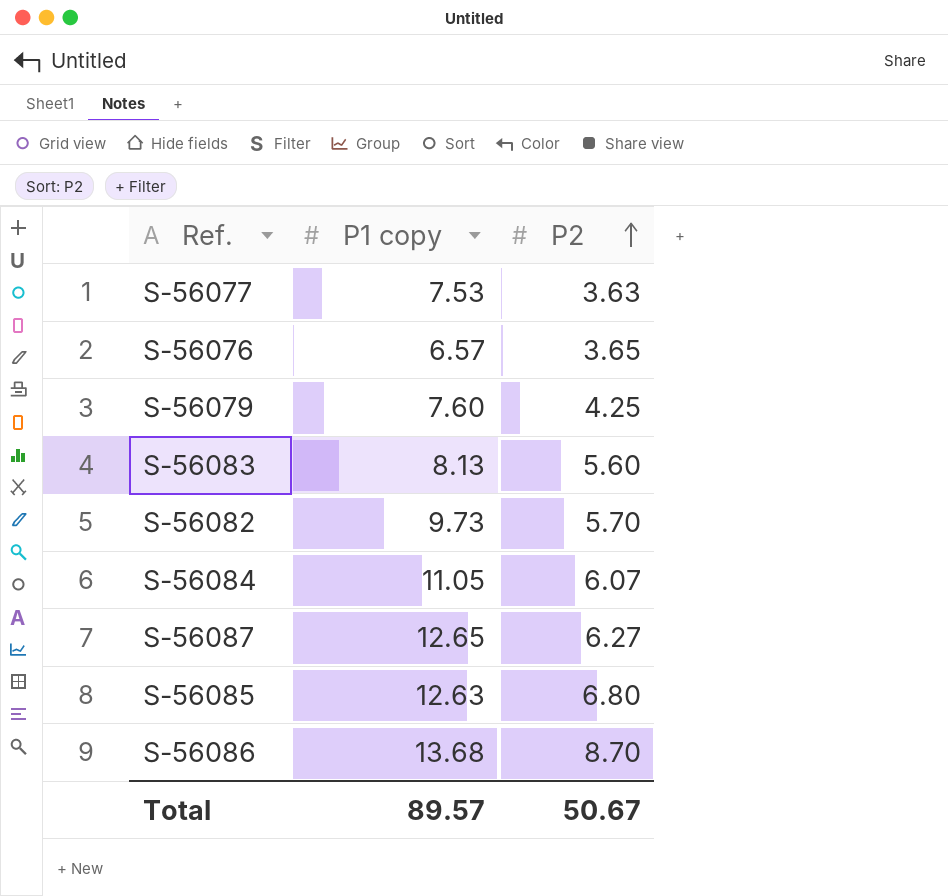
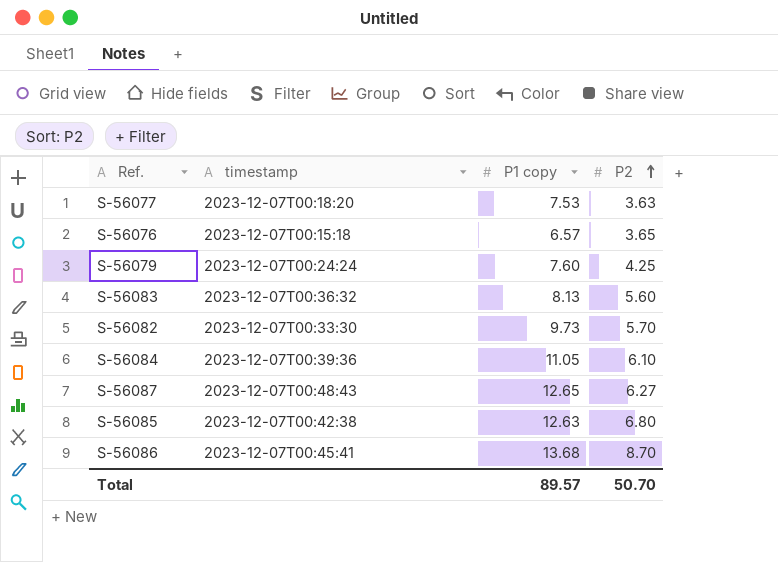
column timestamp | position: none -> 2
S-56084 | P2: 6.07 -> 6.10
Total | P2: 50.67 -> 50.70

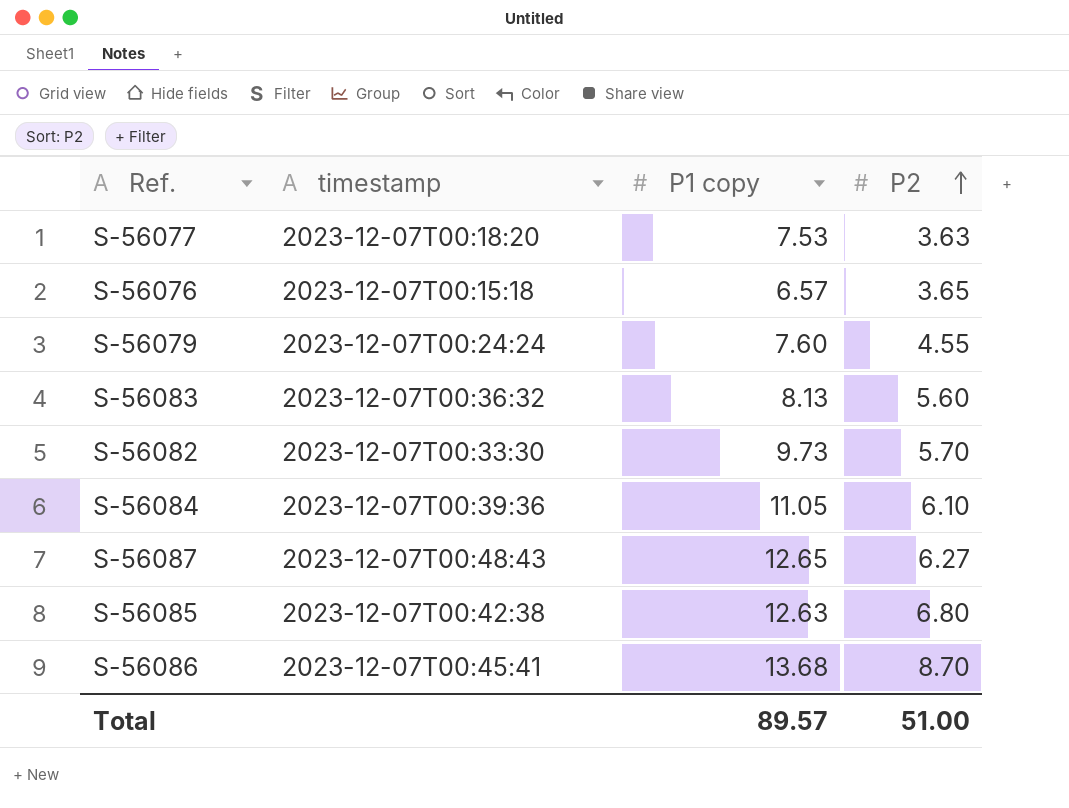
S-56079 | P2: 4.25 -> 4.55
Total | P2: 50.70 -> 51.00

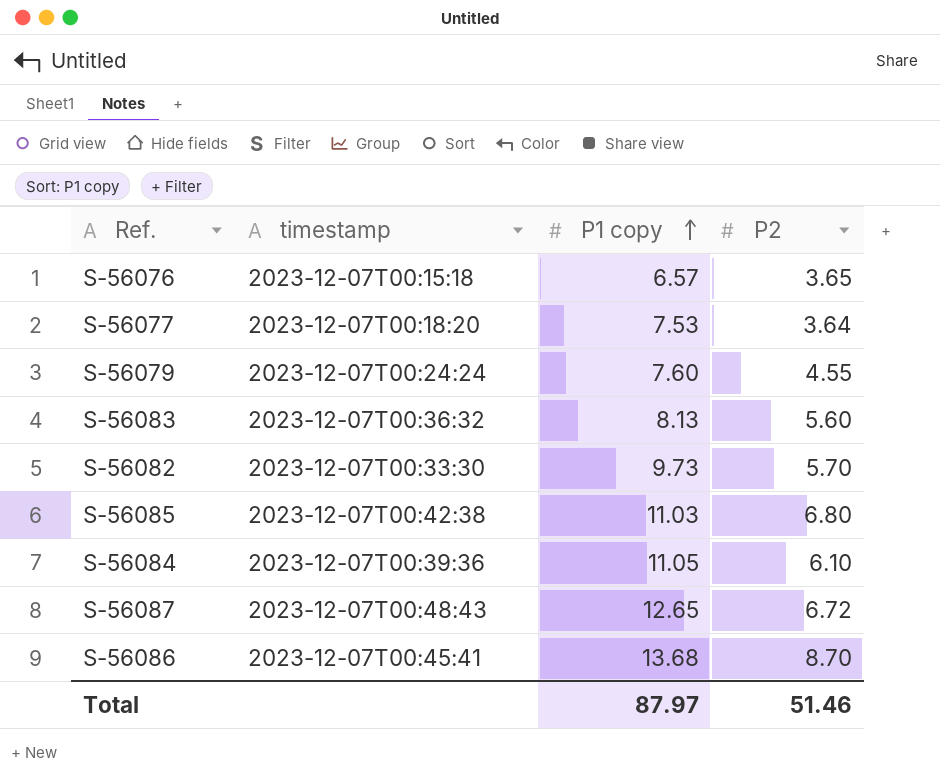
row order: P2 ascending -> P1 copy ascending
S-56077 | P2: 3.63 -> 3.64
S-56085 | P1 copy: 12.63 -> 11.03
S-56087 | P2: 6.27 -> 6.72
Total | P1 copy: 89.57 -> 87.97
Total | P2: 51.00 -> 51.46

